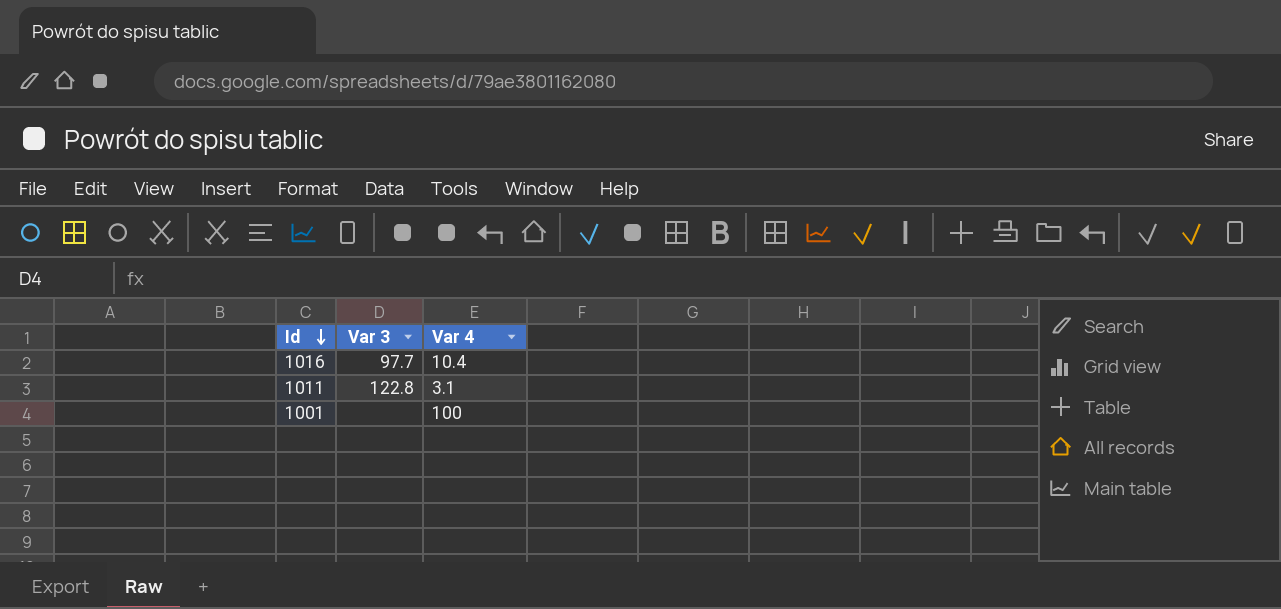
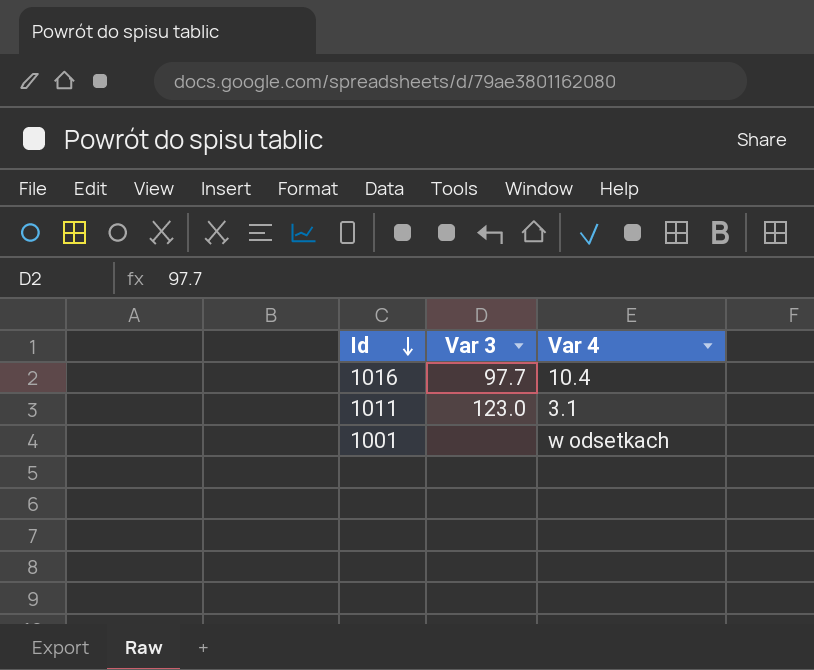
1011 | Var 3: 122.8 -> 123.0
1001 | Var 4: 100 -> w odsetkach

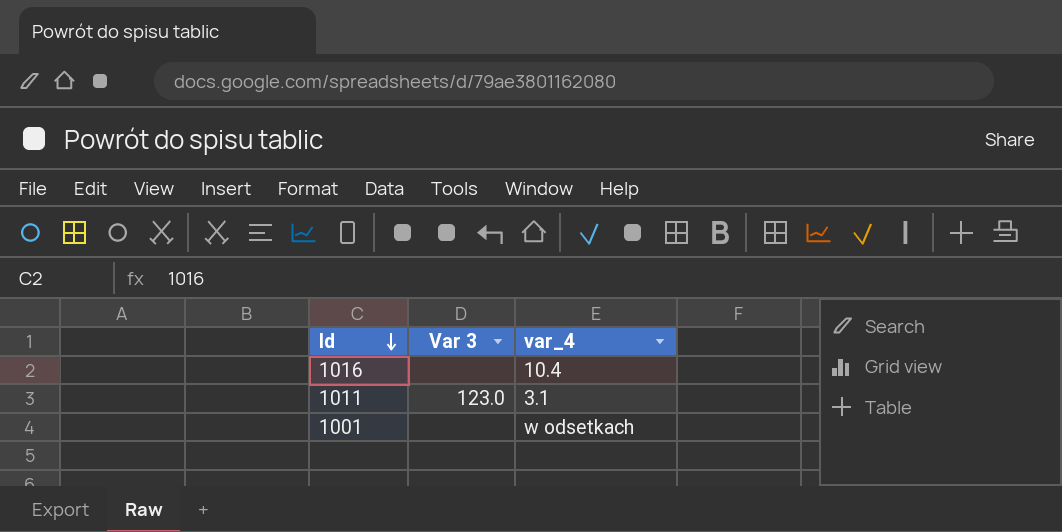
column name: Var 4 -> var_4
1016 | Var 3: 97.7 -> none

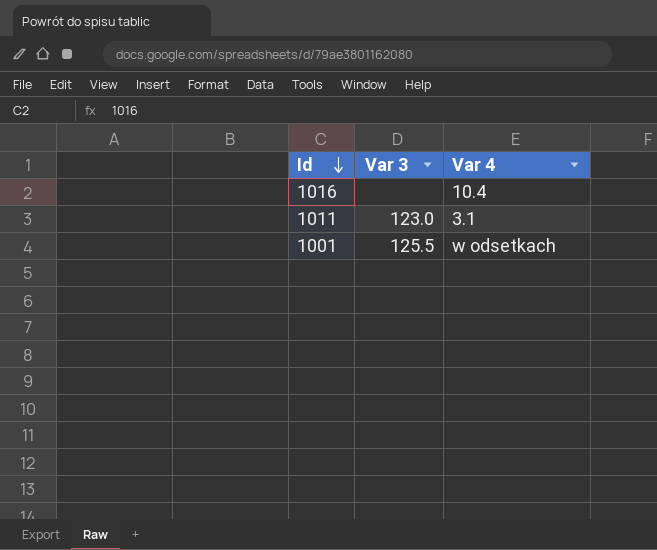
column name: var_4 -> Var 4
1001 | Var 3: none -> 125.5

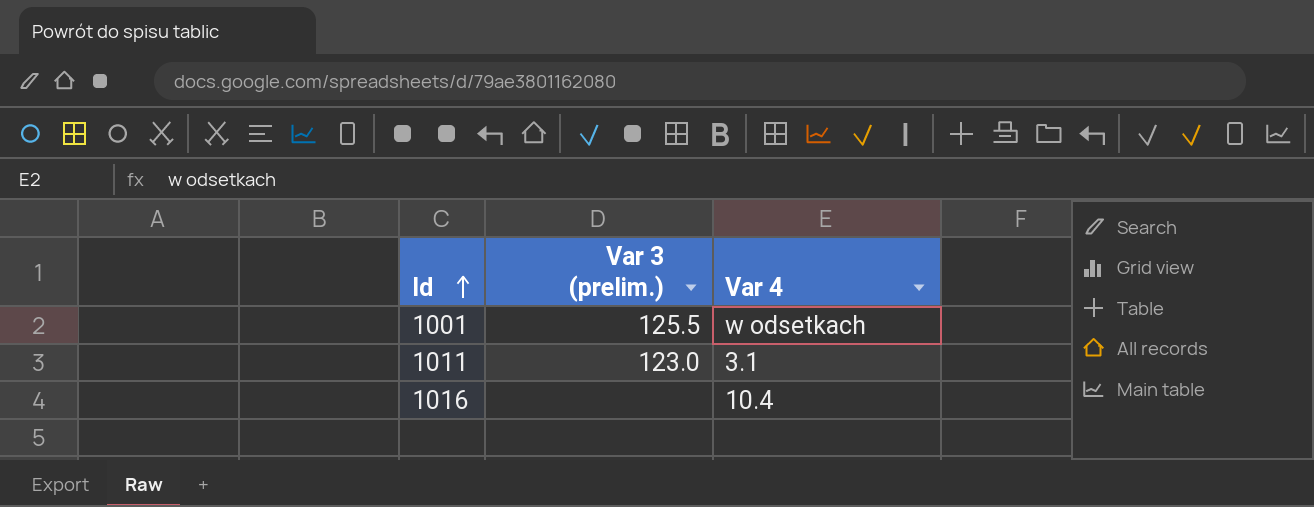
row order: Id descending -> Id ascending
column name: Var 3 -> Var 3 (prelim.)

